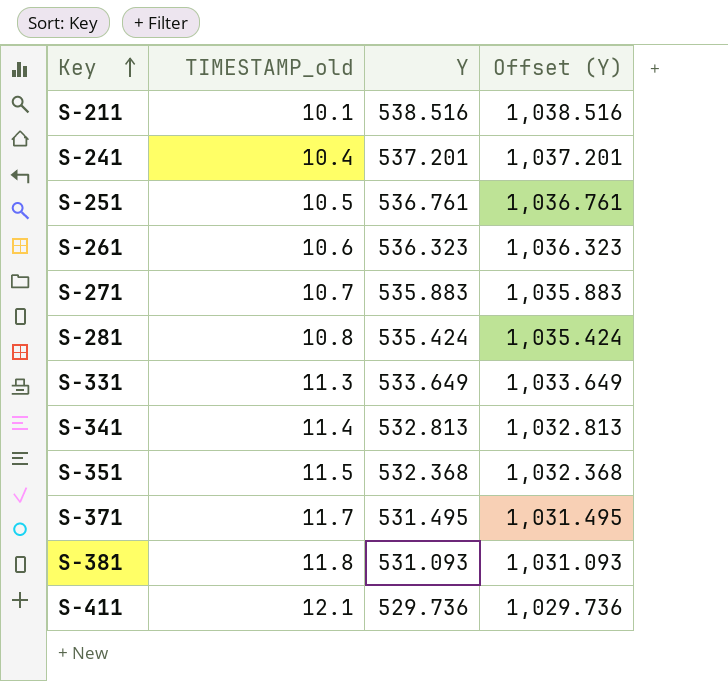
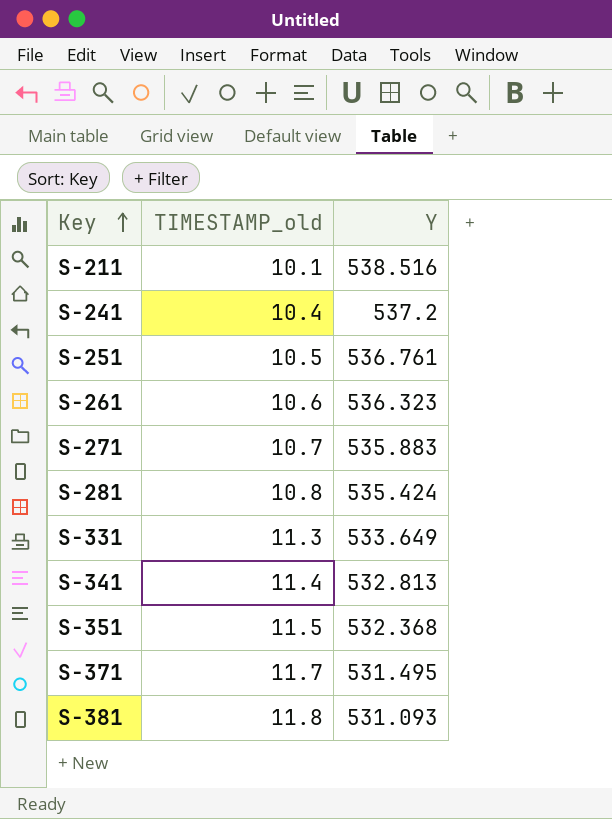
column Offset (Y) | formula: [Y] + 500 -> none
row S-411: 12.1 | 529.736 | 1,029.736 -> none
S-241 | Y: 537.201 -> 537.2

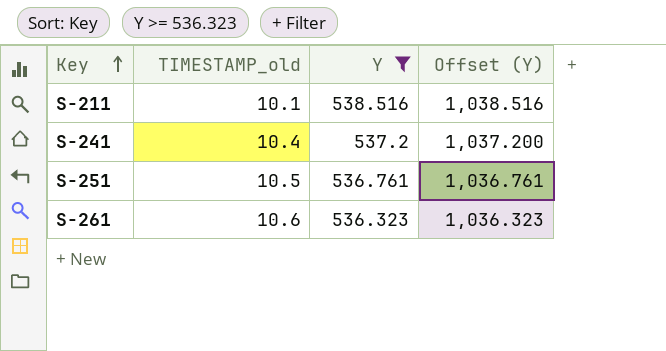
filter: none -> Y >= 536.323
column Offset (Y) | formula: none -> [Y] + 500

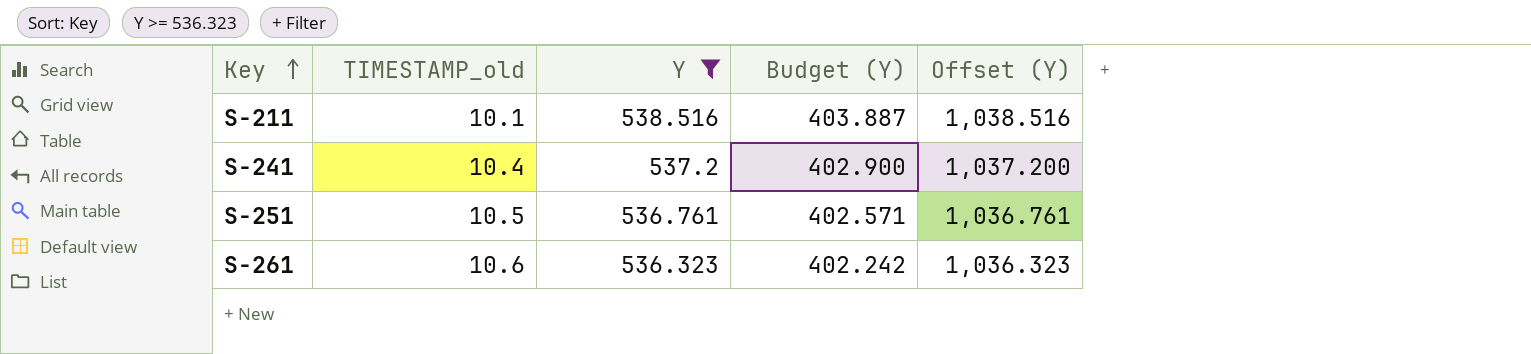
column Budget (Y) | formula: none -> [Y] * 0.75

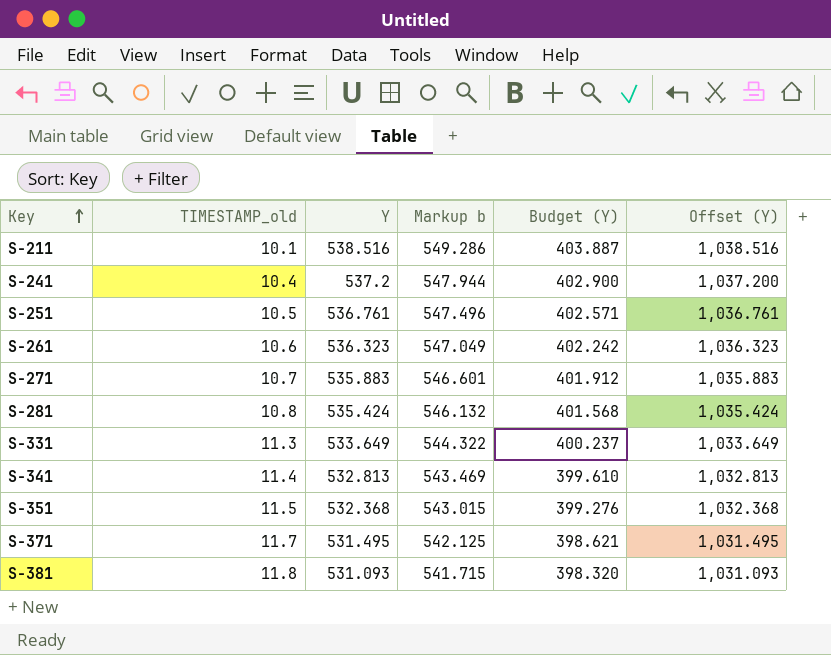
filter: Y >= 536.323 -> none
column Markup b | formula: none -> [Y] * 1.02

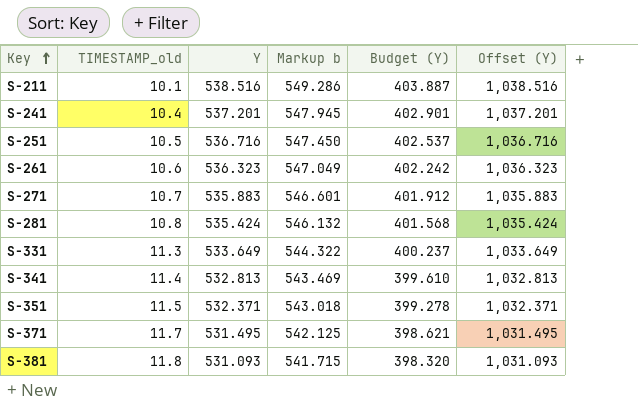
S-241 | Y: 537.2 -> 537.201
S-241 | Markup b: 547.944 -> 547.945
S-241 | Budget (Y): 402.900 -> 402.901
S-241 | Offset (Y): 1,037.200 -> 1,037.201
S-251 | Y: 536.761 -> 536.716
S-251 | Markup b: 547.496 -> 547.450
S-251 | Budget (Y): 402.571 -> 402.537
S-251 | Offset (Y): 1,036.761 -> 1,036.716
S-351 | Y: 532.368 -> 532.371
S-351 | Markup b: 543.015 -> 543.018
S-351 | Budget (Y): 399.276 -> 399.278
S-351 | Offset (Y): 1,032.368 -> 1,032.371

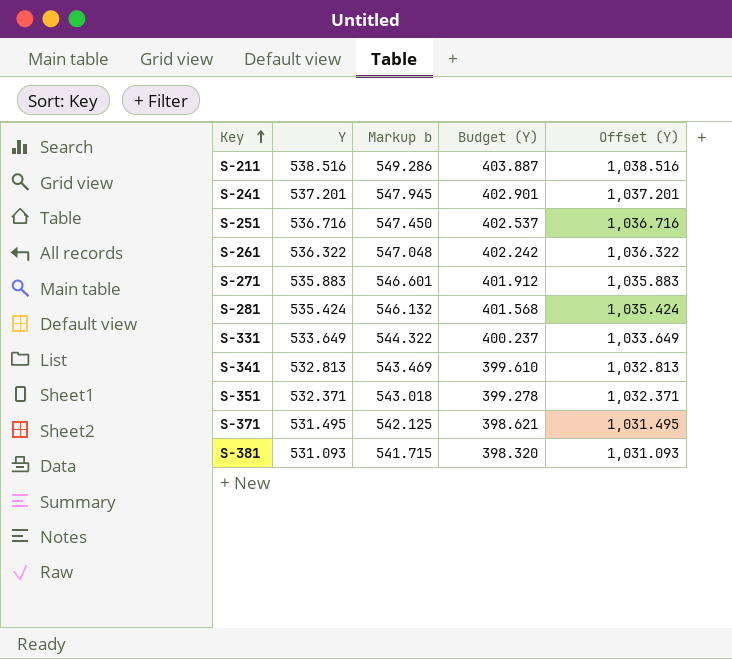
column TIMESTAMP_old | position: 2 -> none
S-261 | Y: 536.323 -> 536.322
S-261 | Markup b: 547.049 -> 547.048
S-261 | Offset (Y): 1,036.323 -> 1,036.322

